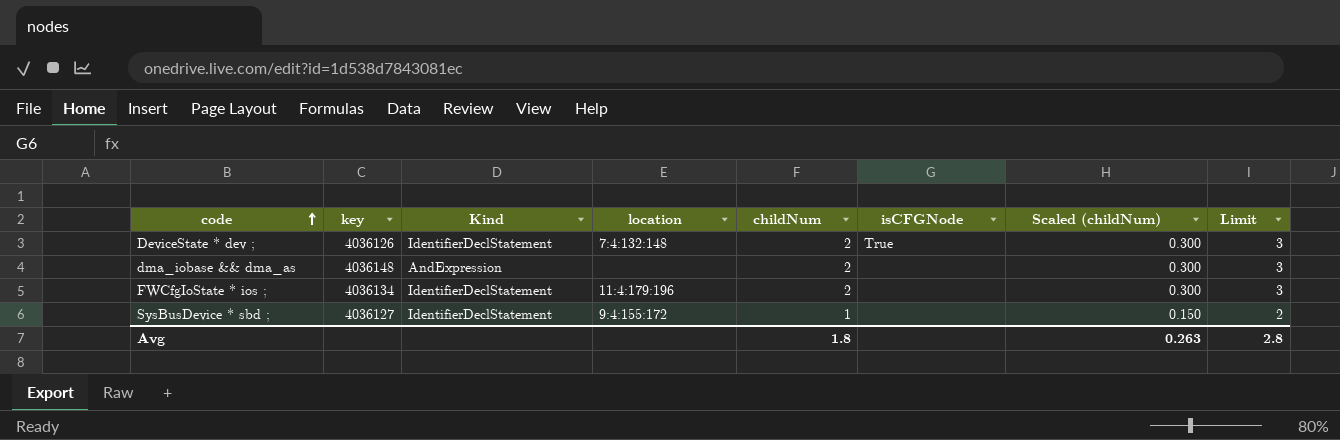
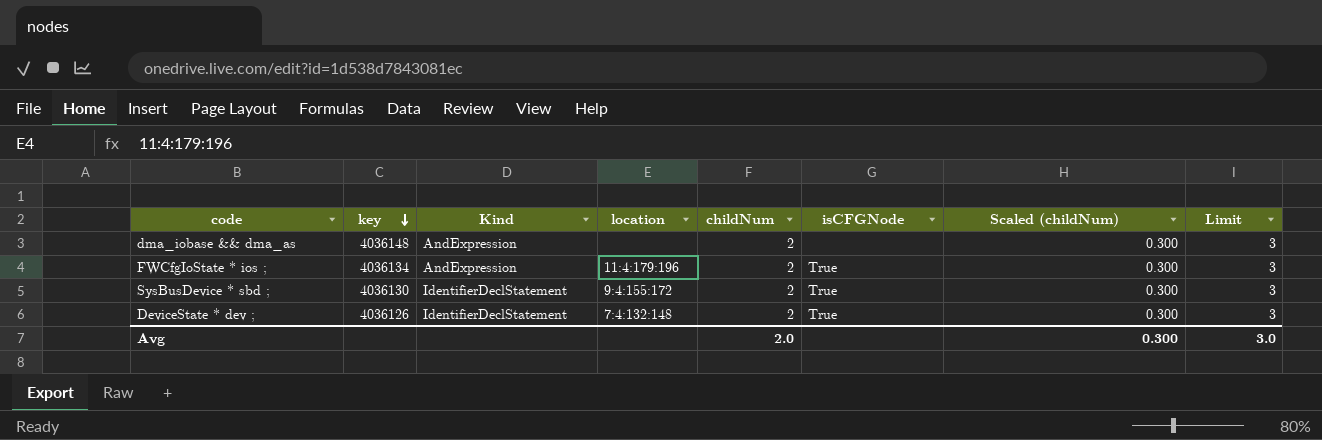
row order: code ascending -> key descending
FWCfgIoState * ios ; | Kind: IdentifierDeclStatement -> AndExpression
FWCfgIoState * ios ; | isCFGNode: none -> True
SysBusDevice * sbd ; | key: 4036127 -> 4036130
SysBusDevice * sbd ; | childNum: 1 -> 2
SysBusDevice * sbd ; | isCFGNode: none -> True
SysBusDevice * sbd ; | Scaled (childNum): 0.150 -> 0.300
SysBusDevice * sbd ; | Limit: 2 -> 3
Avg | childNum: 1.8 -> 2.0
Avg | Scaled (childNum): 0.263 -> 0.300
Avg | Limit: 2.8 -> 3.0

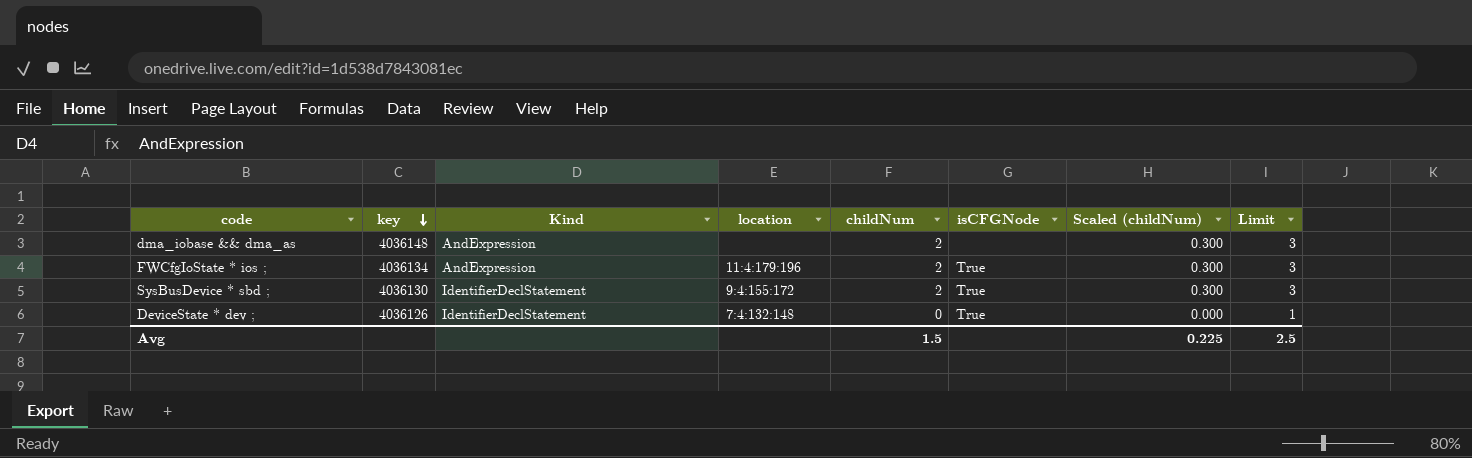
DeviceState * dev ; | childNum: 2 -> 0
DeviceState * dev ; | Scaled (childNum): 0.300 -> 0.000
DeviceState * dev ; | Limit: 3 -> 1
Avg | childNum: 2.0 -> 1.5
Avg | Scaled (childNum): 0.300 -> 0.225
Avg | Limit: 3.0 -> 2.5

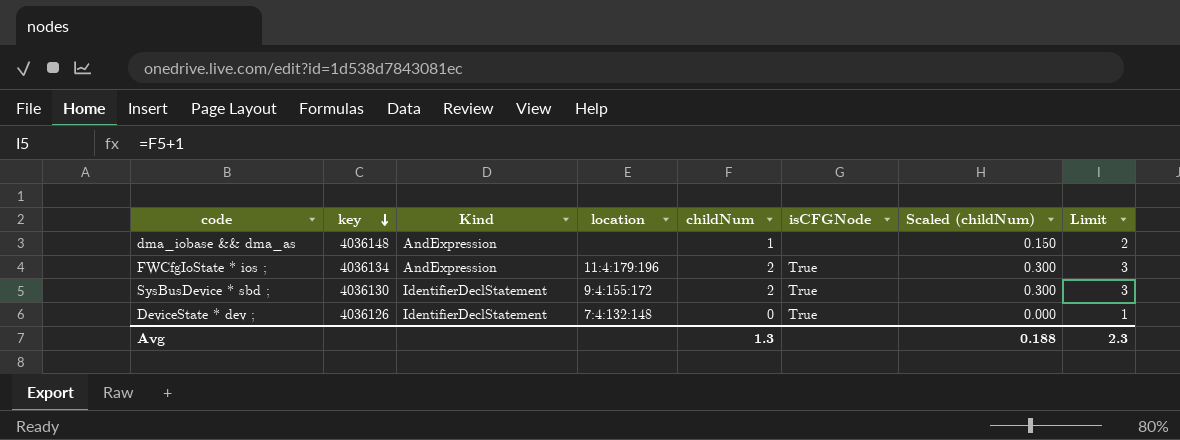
dma_iobase && dma_as | childNum: 2 -> 1
dma_iobase && dma_as | Scaled (childNum): 0.300 -> 0.150
dma_iobase && dma_as | Limit: 3 -> 2
Avg | childNum: 1.5 -> 1.3
Avg | Scaled (childNum): 0.225 -> 0.188
Avg | Limit: 2.5 -> 2.3

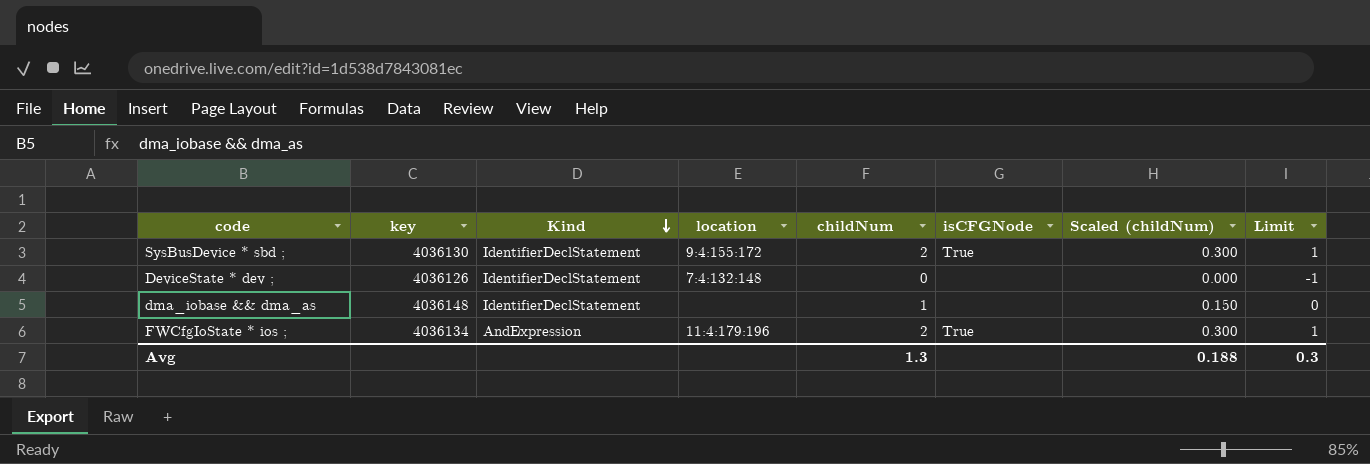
row order: key descending -> Kind descending
column Limit | formula: [childNum] + 1 -> [childNum] - 1
DeviceState * dev ; | isCFGNode: True -> none
dma_iobase && dma_as | Kind: AndExpression -> IdentifierDeclStatement
Avg | Limit: 2.3 -> 0.3

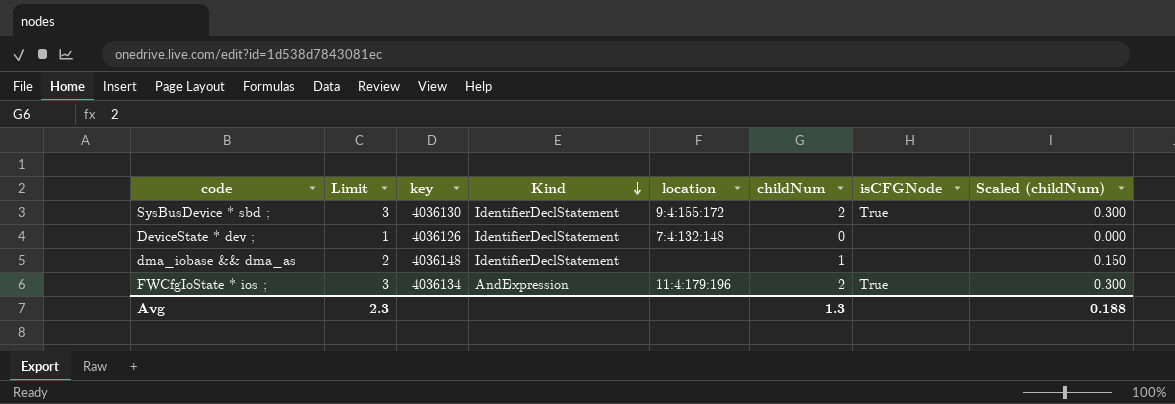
column Limit | formula: [childNum] - 1 -> [childNum] + 1
column Limit | position: 8 -> 2
Avg | Limit: 0.3 -> 2.3

